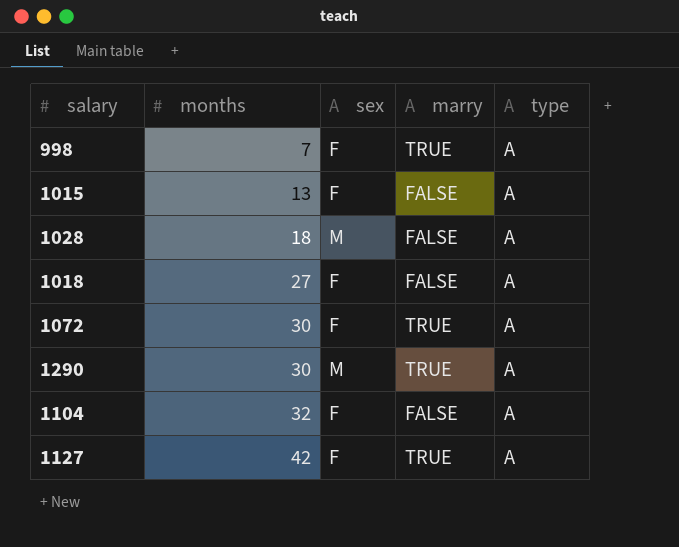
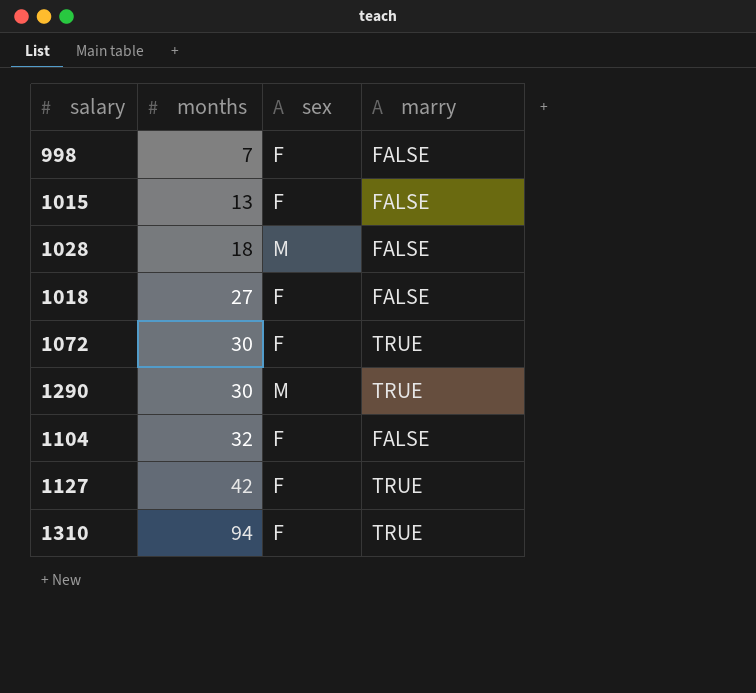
column type | position: 5 -> none
998 | marry: TRUE -> FALSE
row 1310: none -> 94 | F | TRUE

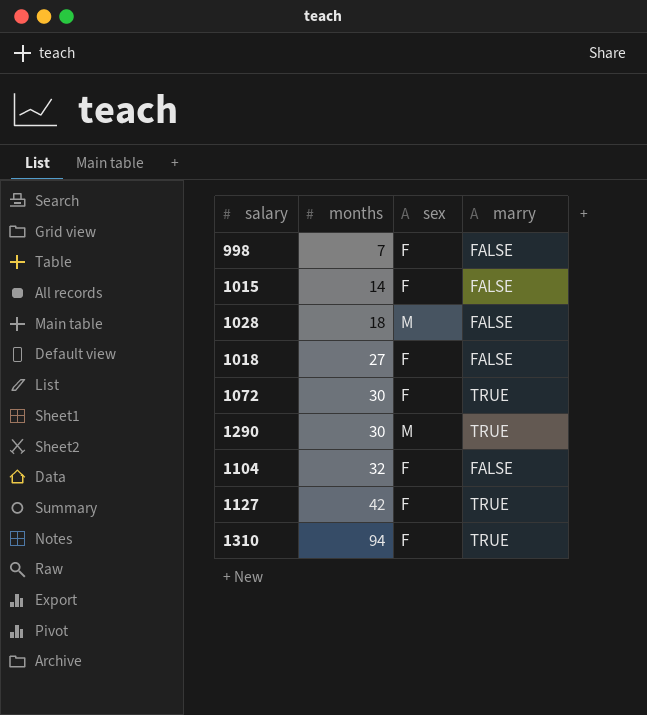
1015 | months: 13 -> 14

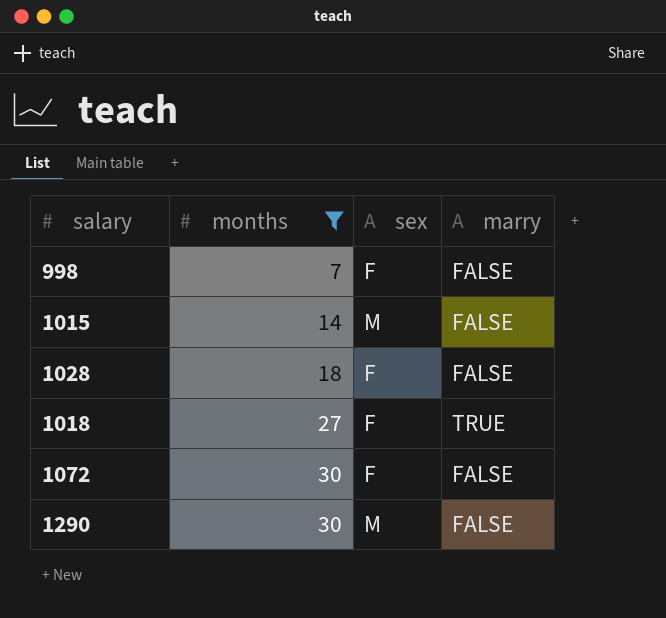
filter: none -> months <= 30
1015 | sex: F -> M
1028 | sex: M -> F
1018 | marry: FALSE -> TRUE
1072 | marry: TRUE -> FALSE
1290 | marry: TRUE -> FALSE

